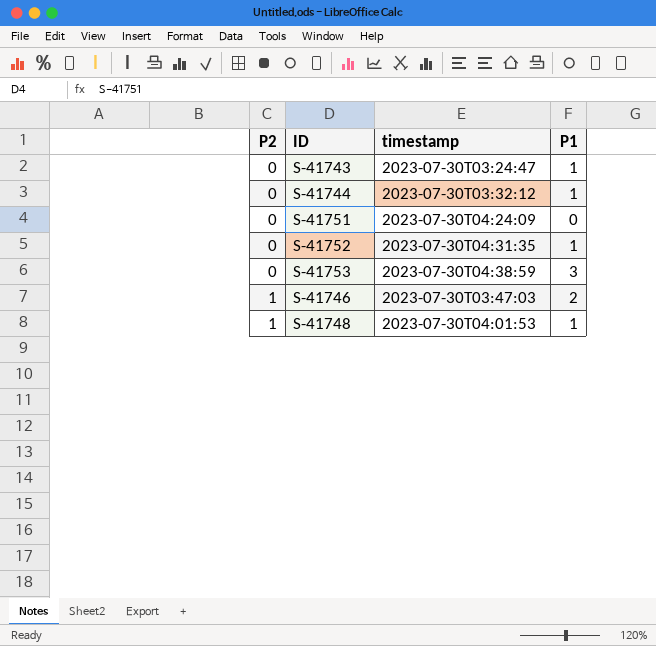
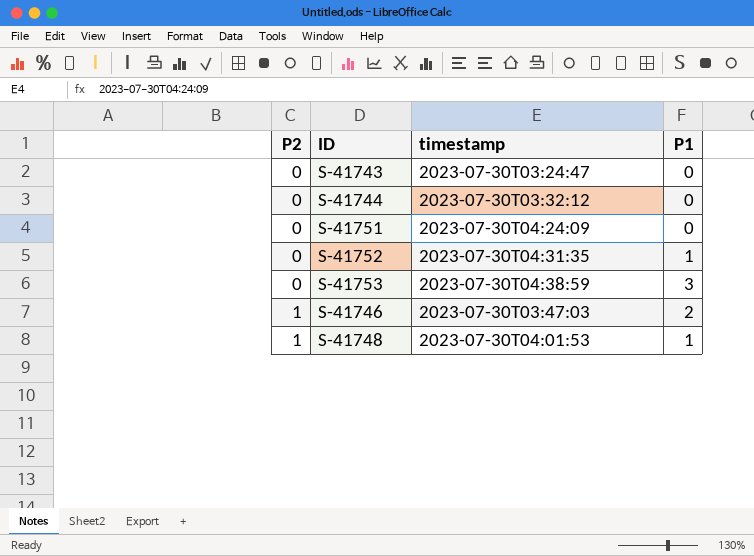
S-41743 | P1: 1 -> 0
S-41744 | P1: 1 -> 0

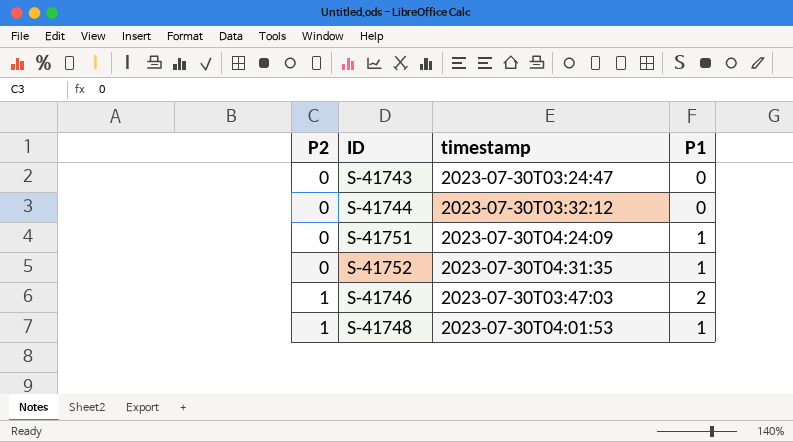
row S-41753: 0 | 2023-07-30T04:38:59 | 3 -> none
S-41751 | P1: 0 -> 1

